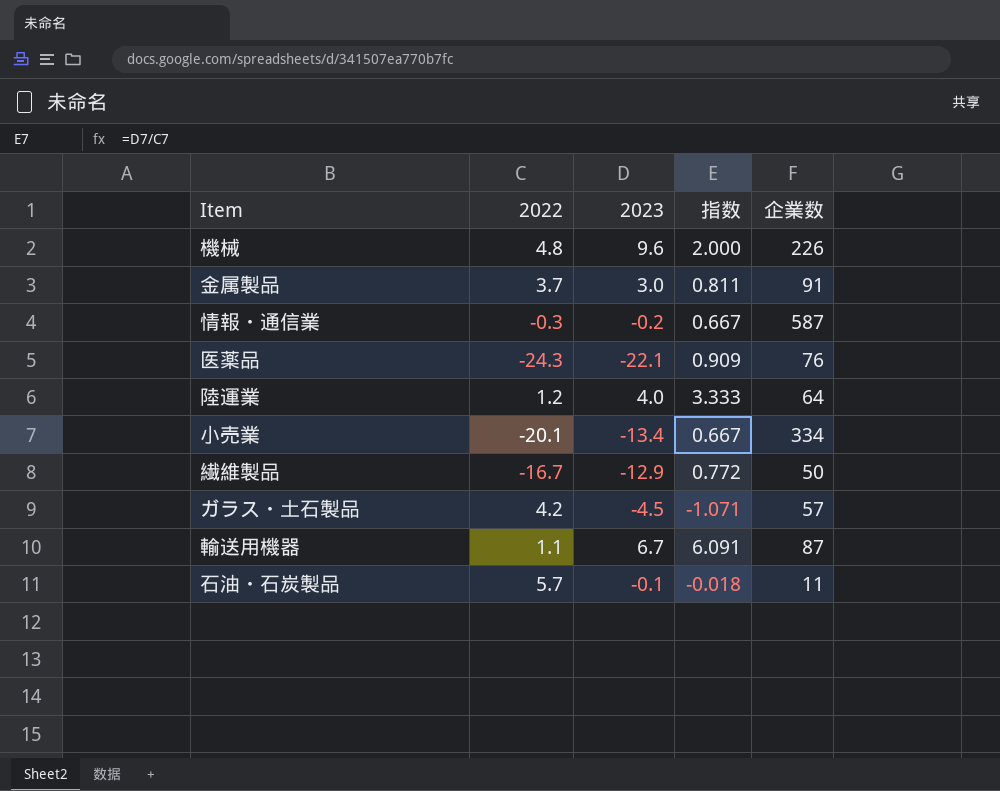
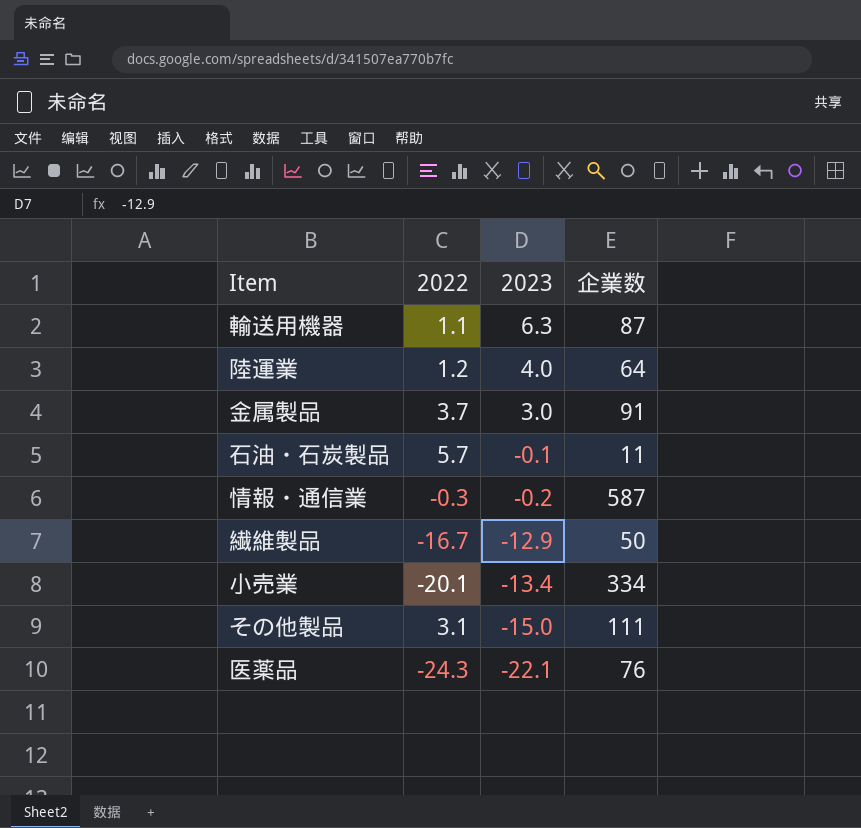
row order: none -> 2023 descending
column 指数 | formula: [2023] / [2022] -> none
row 機械: 4.8 | 9.6 | 2.000 | 226 -> none
row ガラス・土石製品: 4.2 | -4.5 | -1.071 | 57 -> none
輸送用機器 | 2023: 6.7 -> 6.3
row その他製品: none -> 3.1 | -15.0 | 111

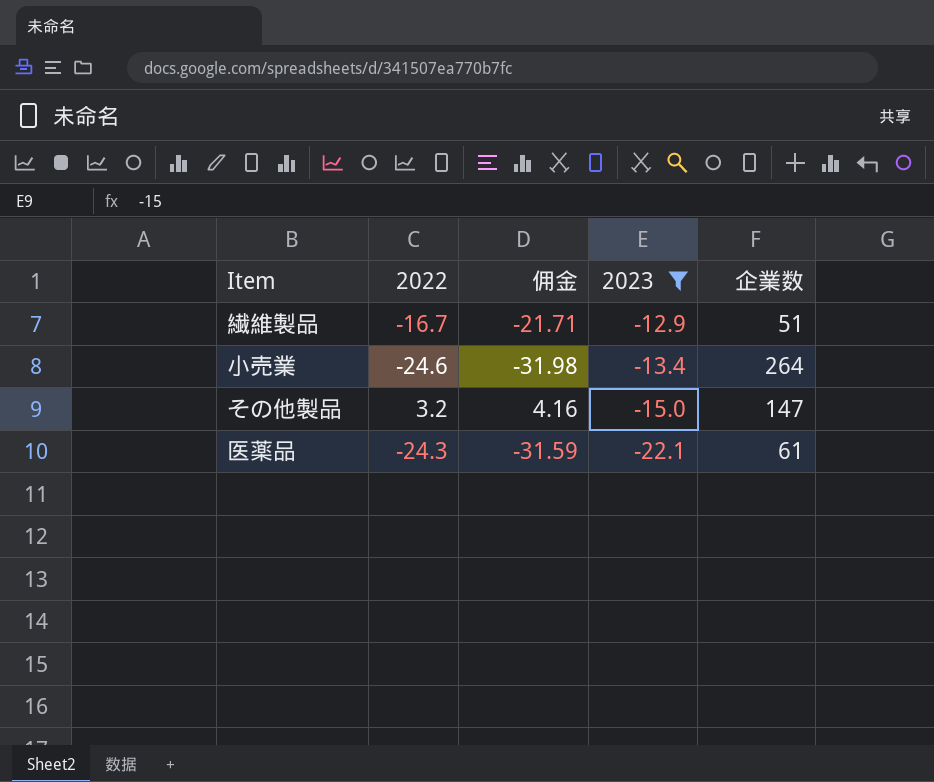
filter: none -> 2023 <= -12.9
column 佣金 | formula: none -> [2022] * 1.3
繊維製品 | 企業数: 50 -> 51
小売業 | 2022: -20.1 -> -24.6
小売業 | 企業数: 334 -> 264
その他製品 | 2022: 3.1 -> 3.2
その他製品 | 企業数: 111 -> 147
医薬品 | 企業数: 76 -> 61

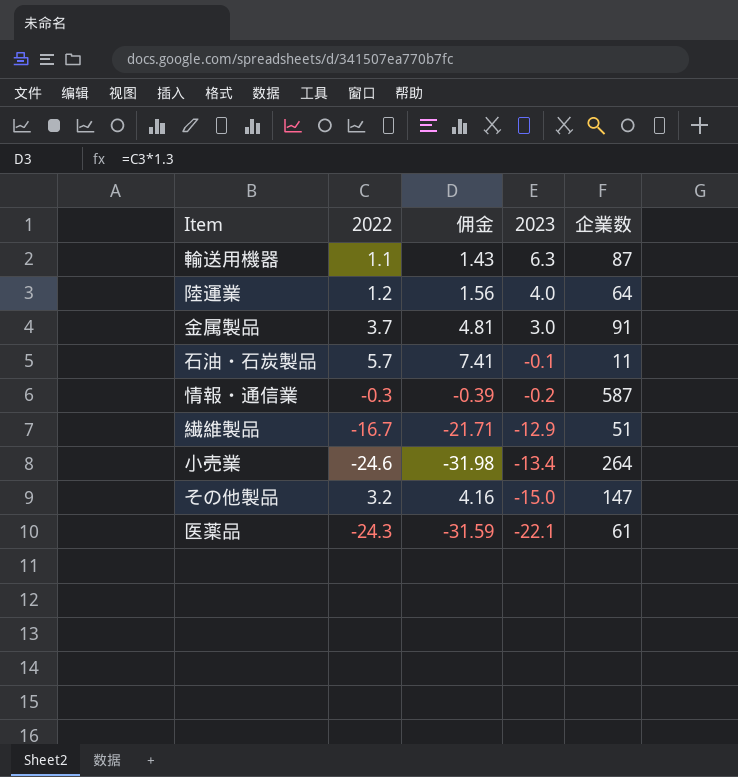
filter: 2023 <= -12.9 -> none

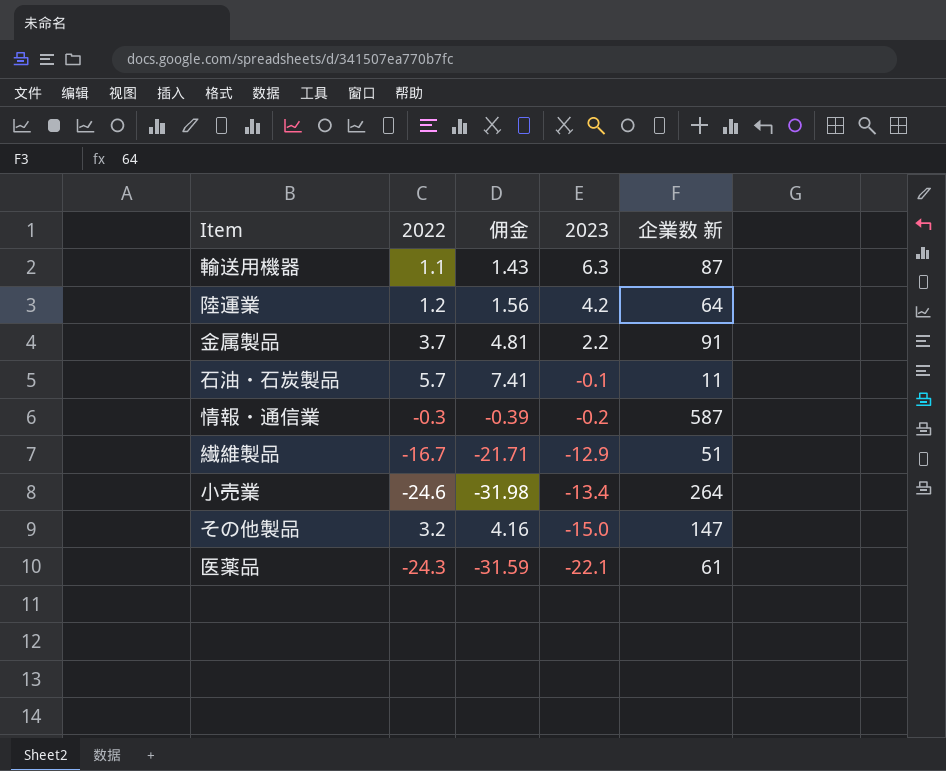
column name: 企業数 -> 企業数 新
陸運業 | 2023: 4.0 -> 4.2
金属製品 | 2023: 3.0 -> 2.2

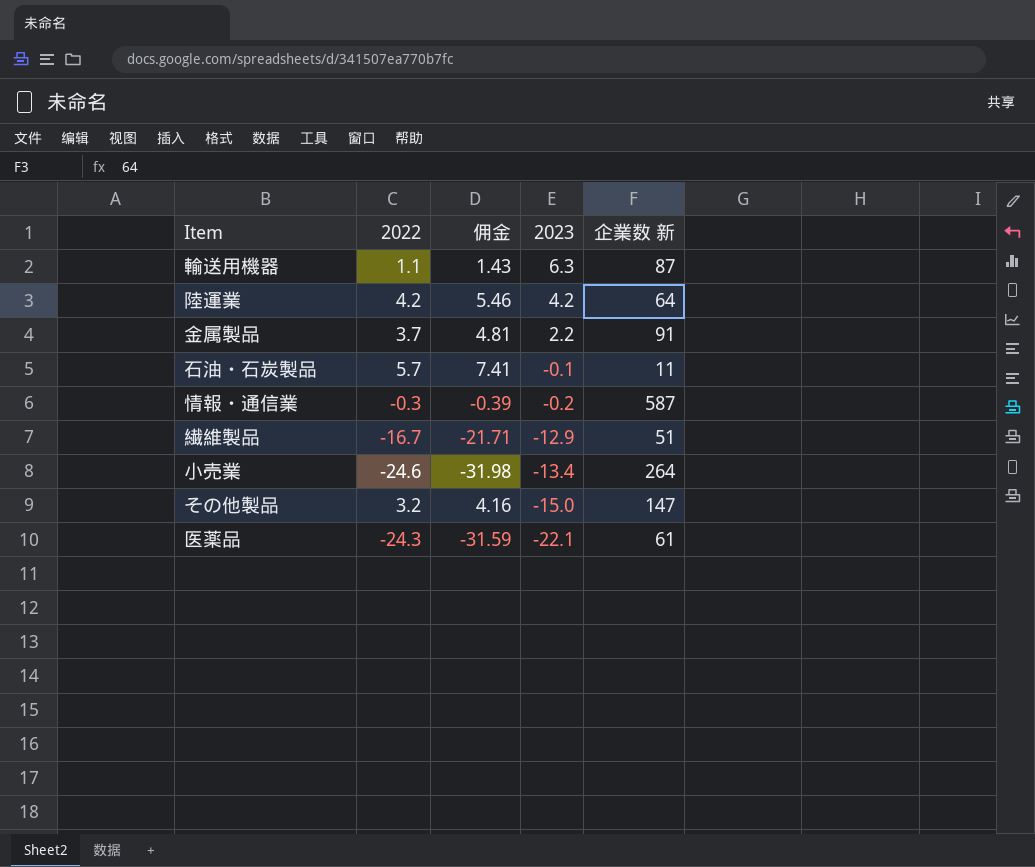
陸運業 | 2022: 1.2 -> 4.2
陸運業 | 佣金: 1.56 -> 5.46

